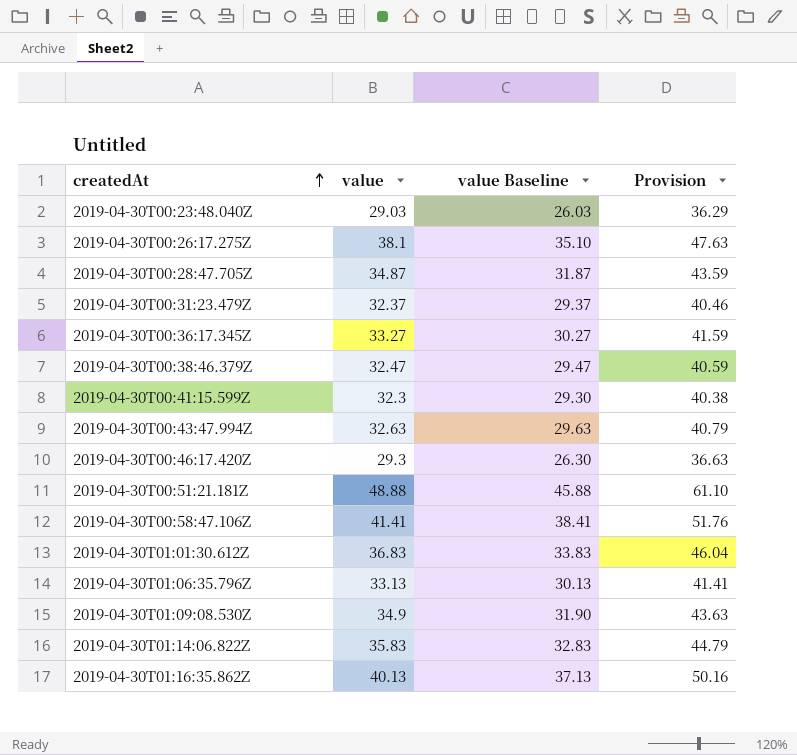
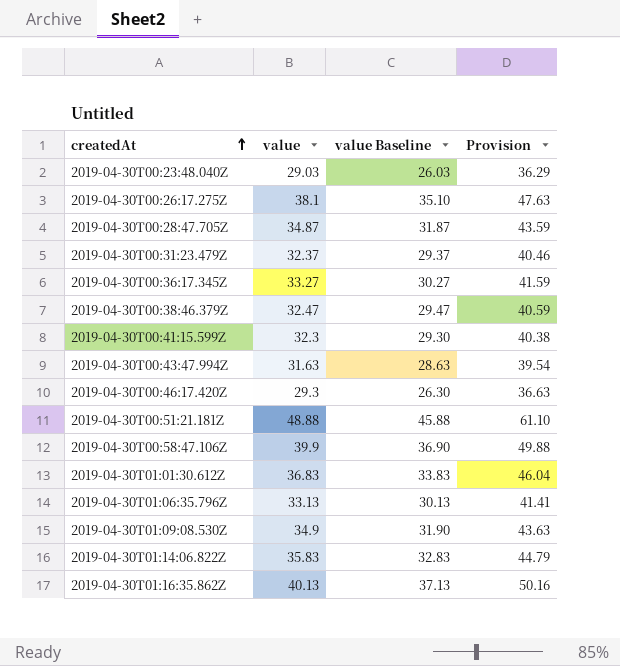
2019-04-30T00:43:47.994Z | value: 32.63 -> 31.63
2019-04-30T00:43:47.994Z | value Baseline: 29.63 -> 28.63
2019-04-30T00:43:47.994Z | Provision: 40.79 -> 39.54
2019-04-30T00:58:47.106Z | value: 41.41 -> 39.9
2019-04-30T00:58:47.106Z | value Baseline: 38.41 -> 36.90
2019-04-30T00:58:47.106Z | Provision: 51.76 -> 49.88

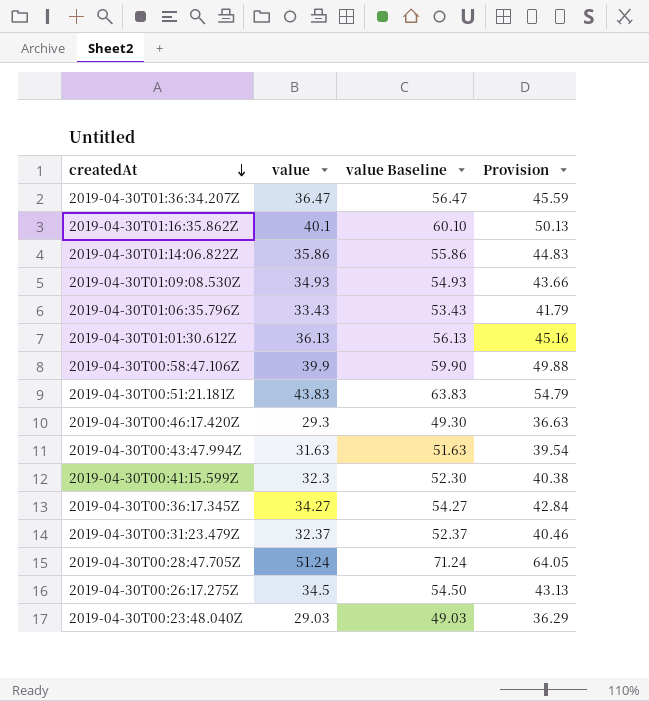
row order: createdAt ascending -> createdAt descending
column value Baseline | formula: [value] - 3 -> [value] + 20
row 2019-04-30T00:38:46.379Z: 32.47 | 29.47 | 40.59 -> none
row 2019-04-30T01:36:34.207Z: none -> 36.47 | 56.47 | 45.59
2019-04-30T01:16:35.862Z | value: 40.13 -> 40.1
2019-04-30T01:16:35.862Z | Provision: 50.16 -> 50.13
2019-04-30T01:14:06.822Z | value: 35.83 -> 35.86
2019-04-30T01:14:06.822Z | Provision: 44.79 -> 44.83
2019-04-30T01:09:08.530Z | value: 34.9 -> 34.93
2019-04-30T01:09:08.530Z | Provision: 43.63 -> 43.66
2019-04-30T01:06:35.796Z | value: 33.13 -> 33.43
2019-04-30T01:06:35.796Z | Provision: 41.41 -> 41.79
2019-04-30T01:01:30.612Z | value: 36.83 -> 36.13
2019-04-30T01:01:30.612Z | Provision: 46.04 -> 45.16
2019-04-30T00:51:21.181Z | value: 48.88 -> 43.83
2019-04-30T00:51:21.181Z | Provision: 61.10 -> 54.79
2019-04-30T00:36:17.345Z | value: 33.27 -> 34.27
2019-04-30T00:36:17.345Z | Provision: 41.59 -> 42.84
2019-04-30T00:28:47.705Z | value: 34.87 -> 51.24
2019-04-30T00:28:47.705Z | Provision: 43.59 -> 64.05
2019-04-30T00:26:17.275Z | value: 38.1 -> 34.5
2019-04-30T00:26:17.275Z | Provision: 47.63 -> 43.13

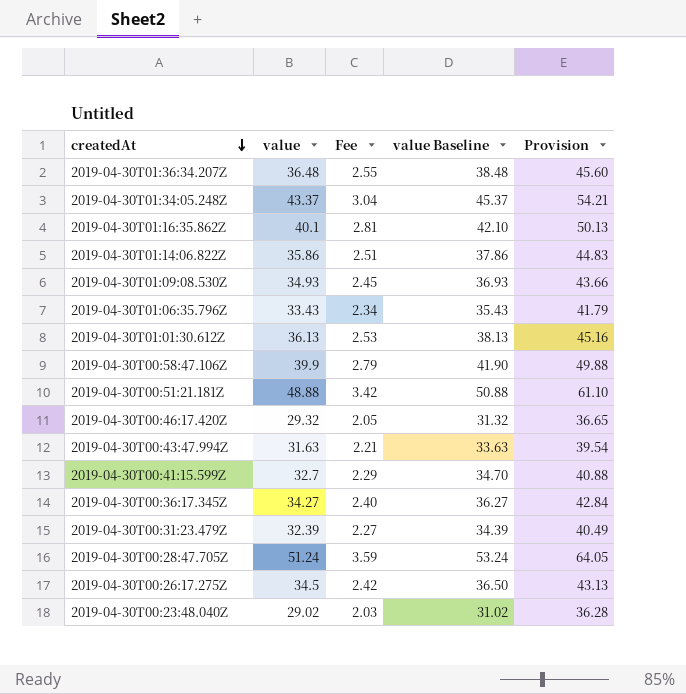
column Fee | formula: none -> [value] * 0.07
column value Baseline | formula: [value] + 20 -> [value] + 2
2019-04-30T01:36:34.207Z | value: 36.47 -> 36.48
2019-04-30T01:36:34.207Z | Provision: 45.59 -> 45.60
row 2019-04-30T01:34:05.248Z: none -> 43.37 | 3.04 | 45.37 | 54.21
2019-04-30T00:51:21.181Z | value: 43.83 -> 48.88
2019-04-30T00:51:21.181Z | Provision: 54.79 -> 61.10
2019-04-30T00:46:17.420Z | value: 29.3 -> 29.32
2019-04-30T00:46:17.420Z | Provision: 36.63 -> 36.65
2019-04-30T00:41:15.599Z | value: 32.3 -> 32.7
2019-04-30T00:41:15.599Z | Provision: 40.38 -> 40.88
2019-04-30T00:31:23.479Z | value: 32.37 -> 32.39
2019-04-30T00:31:23.479Z | Provision: 40.46 -> 40.49
2019-04-30T00:23:48.040Z | value: 29.03 -> 29.02
2019-04-30T00:23:48.040Z | Provision: 36.29 -> 36.28

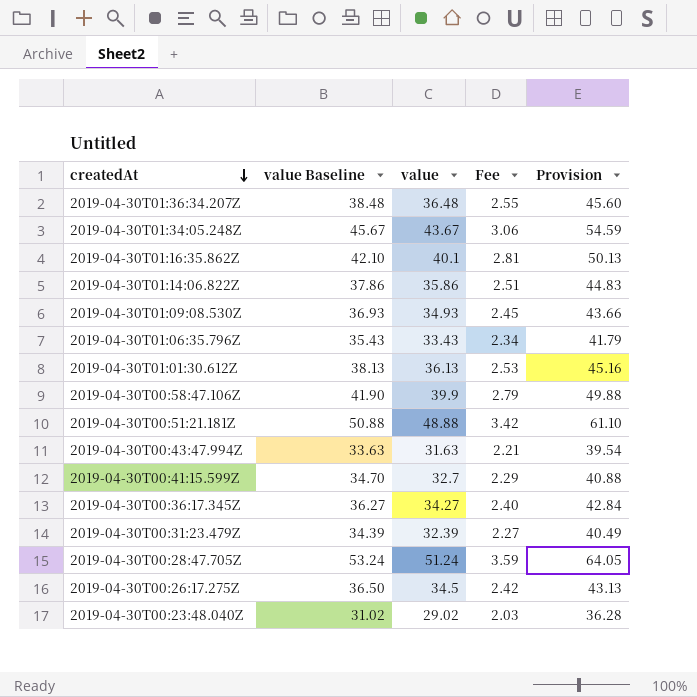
column value Baseline | position: 4 -> 2
row 2019-04-30T00:46:17.420Z: 29.32 | 2.05 | 31.32 | 36.65 -> none
2019-04-30T01:34:05.248Z | value Baseline: 45.37 -> 45.67
2019-04-30T01:34:05.248Z | value: 43.37 -> 43.67
2019-04-30T01:34:05.248Z | Fee: 3.04 -> 3.06
2019-04-30T01:34:05.248Z | Provision: 54.21 -> 54.59

